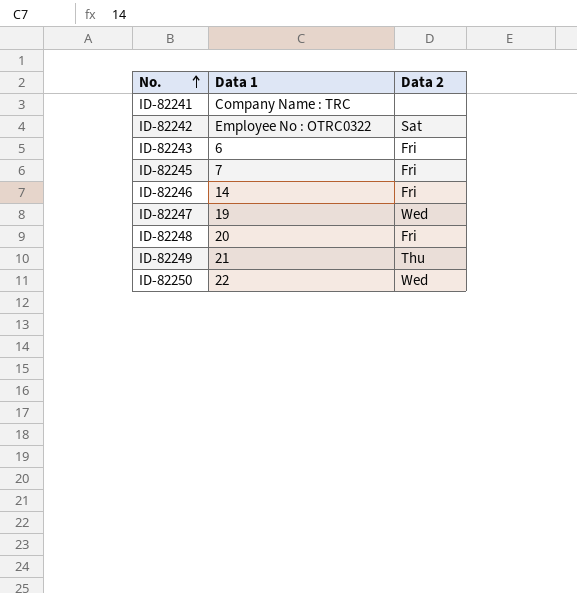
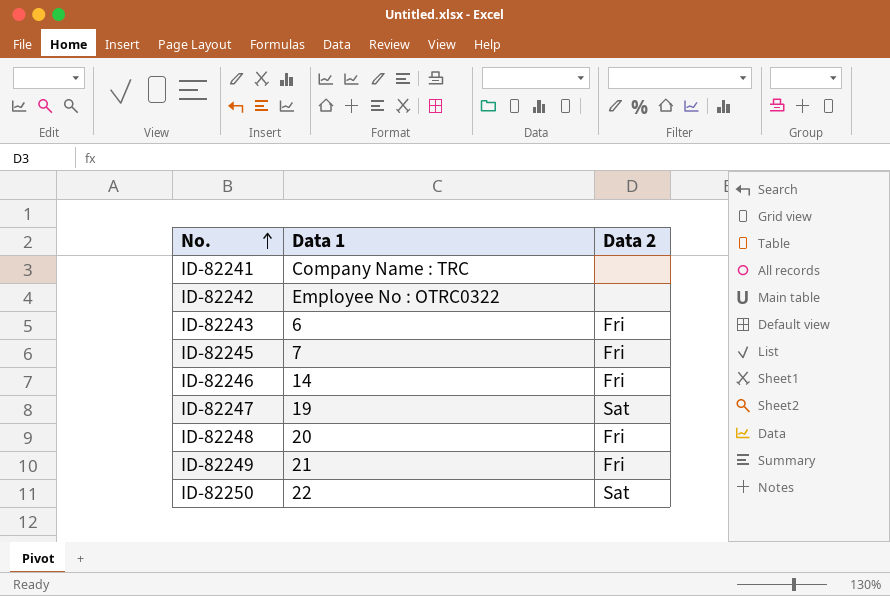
ID-82242 | Data 2: Sat -> none
ID-82247 | Data 2: Wed -> Sat
ID-82249 | Data 2: Thu -> Fri
ID-82250 | Data 2: Wed -> Sat

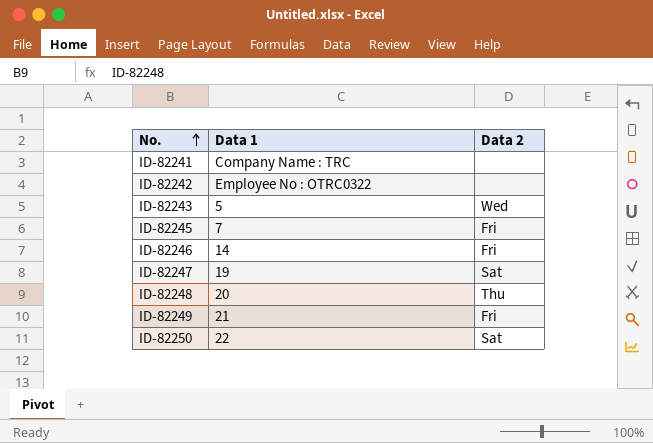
ID-82243 | Data 1: 6 -> 5
ID-82243 | Data 2: Fri -> Wed
ID-82248 | Data 2: Fri -> Thu

